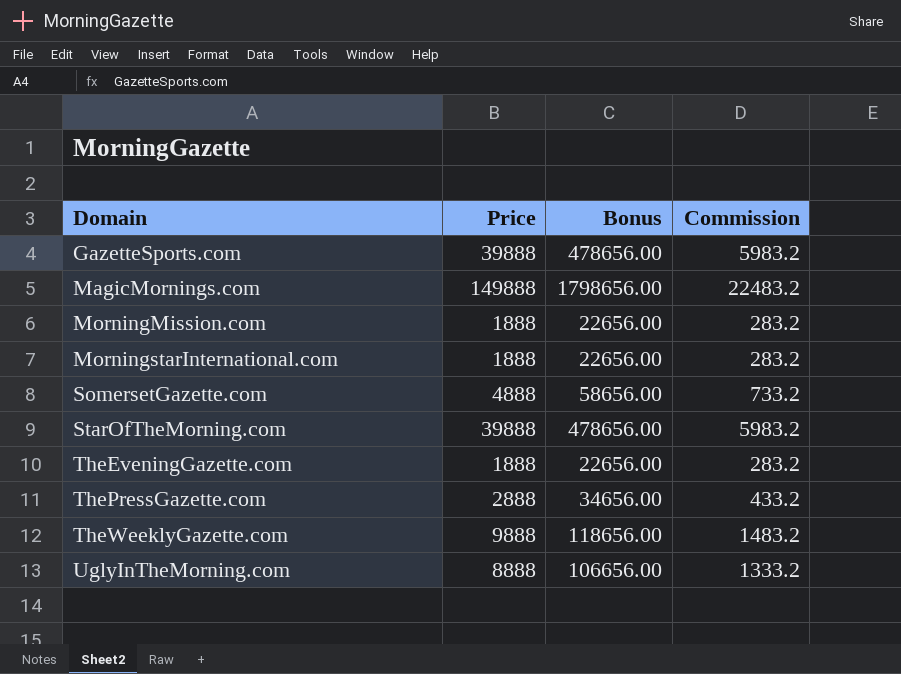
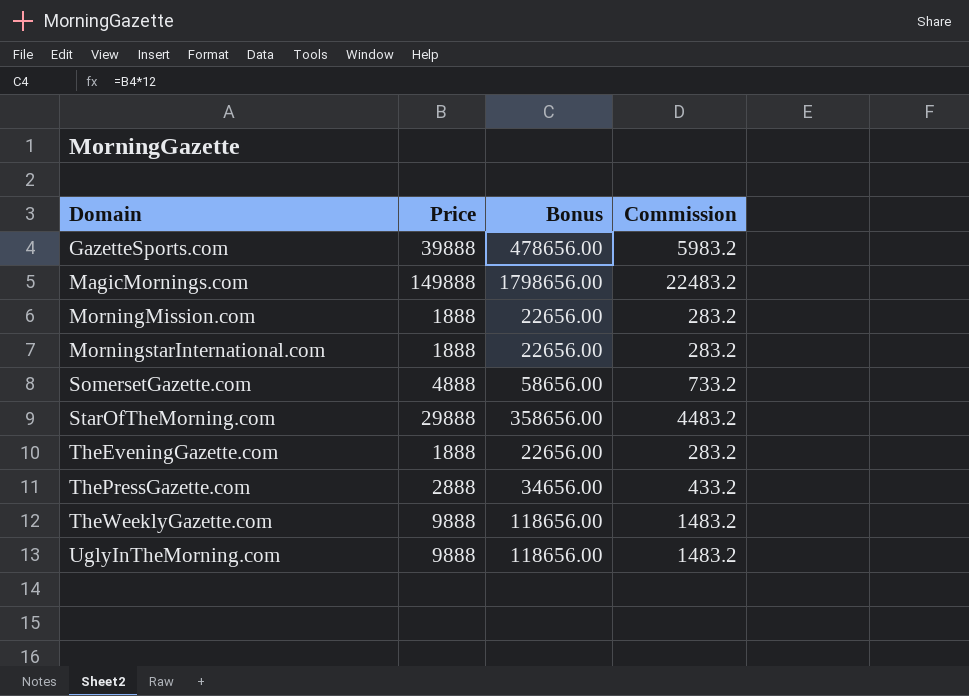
StarOfTheMorning.com | Price: 39888 -> 29888
StarOfTheMorning.com | Bonus: 478656.00 -> 358656.00
StarOfTheMorning.com | Commission: 5983.2 -> 4483.2
UglyInTheMorning.com | Price: 8888 -> 9888
UglyInTheMorning.com | Bonus: 106656.00 -> 118656.00
UglyInTheMorning.com | Commission: 1333.2 -> 1483.2

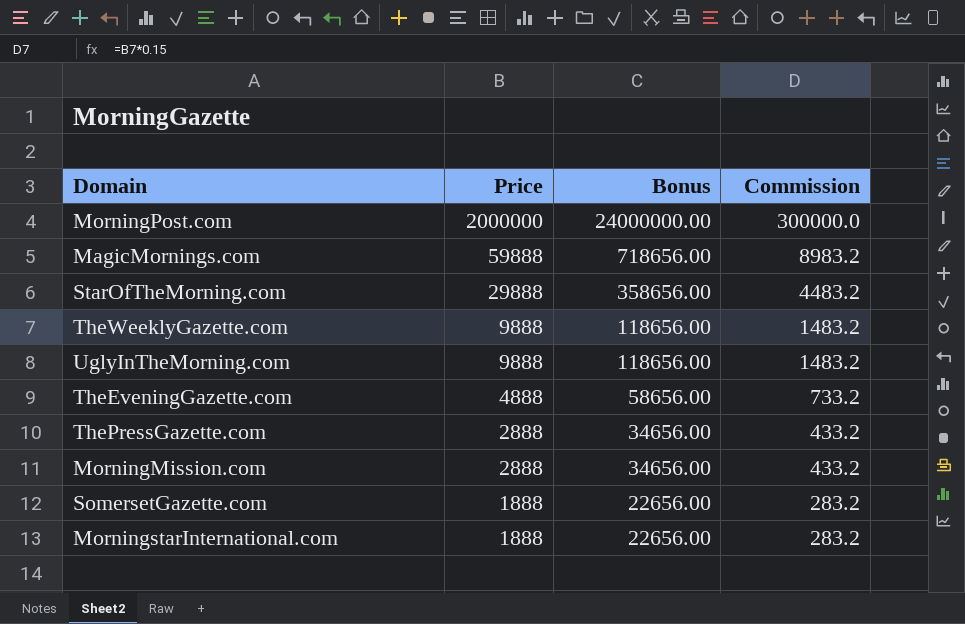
row order: Domain ascending -> Price descending
row GazetteSports.com: 39888 | 478656.00 | 5983.2 -> none
row MorningPost.com: none -> 2000000 | 24000000.00 | 300000.0
MagicMornings.com | Price: 149888 -> 59888
MagicMornings.com | Bonus: 1798656.00 -> 718656.00
MagicMornings.com | Commission: 22483.2 -> 8983.2
TheEveningGazette.com | Price: 1888 -> 4888
TheEveningGazette.com | Bonus: 22656.00 -> 58656.00
TheEveningGazette.com | Commission: 283.2 -> 733.2
MorningMission.com | Price: 1888 -> 2888
MorningMission.com | Bonus: 22656.00 -> 34656.00
MorningMission.com | Commission: 283.2 -> 433.2
SomersetGazette.com | Price: 4888 -> 1888
SomersetGazette.com | Bonus: 58656.00 -> 22656.00
SomersetGazette.com | Commission: 733.2 -> 283.2

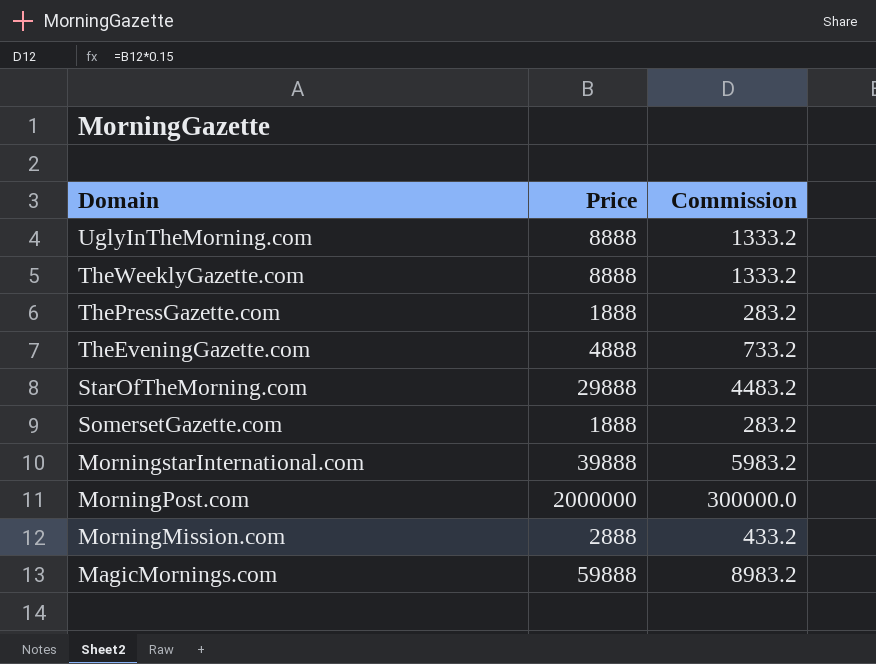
row order: Price descending -> Domain descending
column Bonus | formula: [Price] * 12 -> none
UglyInTheMorning.com | Price: 9888 -> 8888
UglyInTheMorning.com | Commission: 1483.2 -> 1333.2
TheWeeklyGazette.com | Price: 9888 -> 8888
TheWeeklyGazette.com | Commission: 1483.2 -> 1333.2
ThePressGazette.com | Price: 2888 -> 1888
ThePressGazette.com | Commission: 433.2 -> 283.2
MorningstarInternational.com | Price: 1888 -> 39888
MorningstarInternational.com | Commission: 283.2 -> 5983.2

